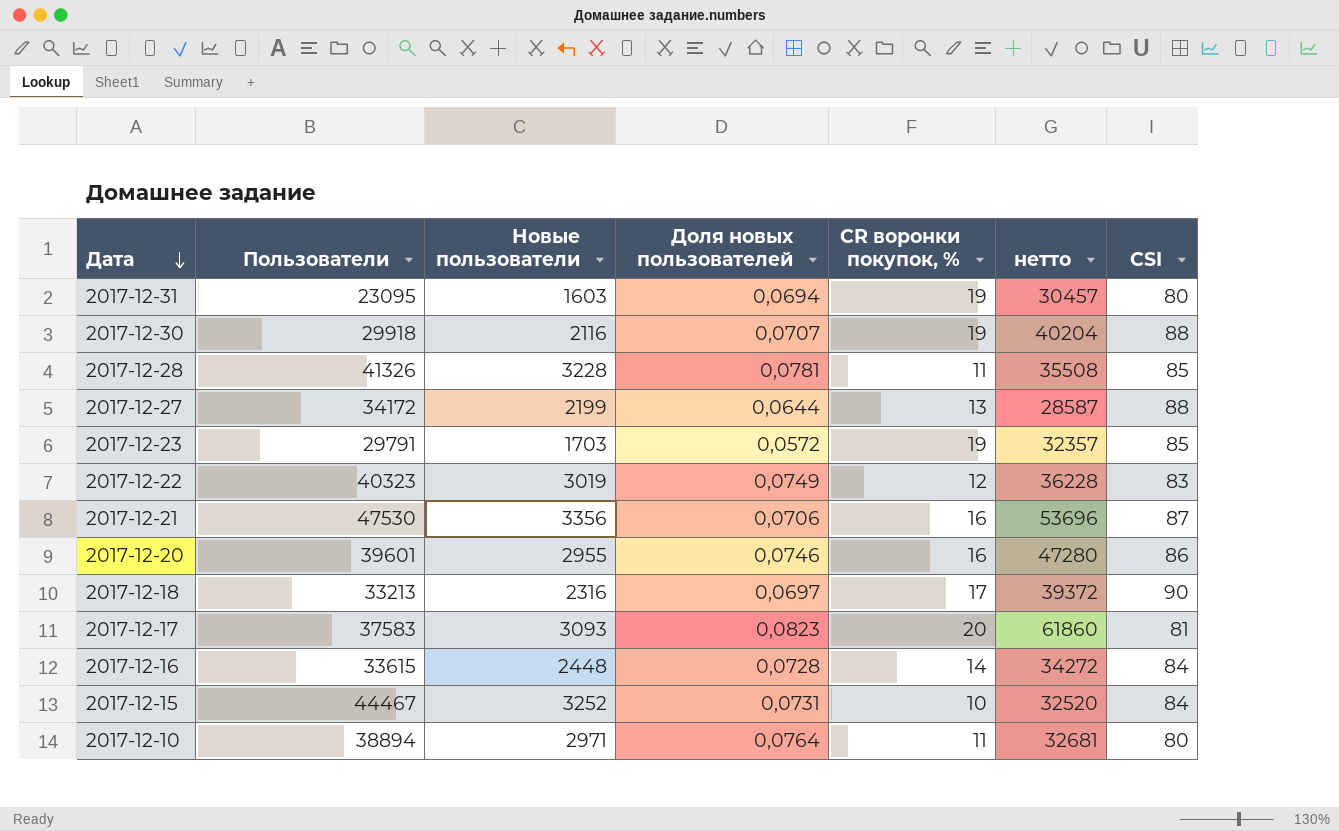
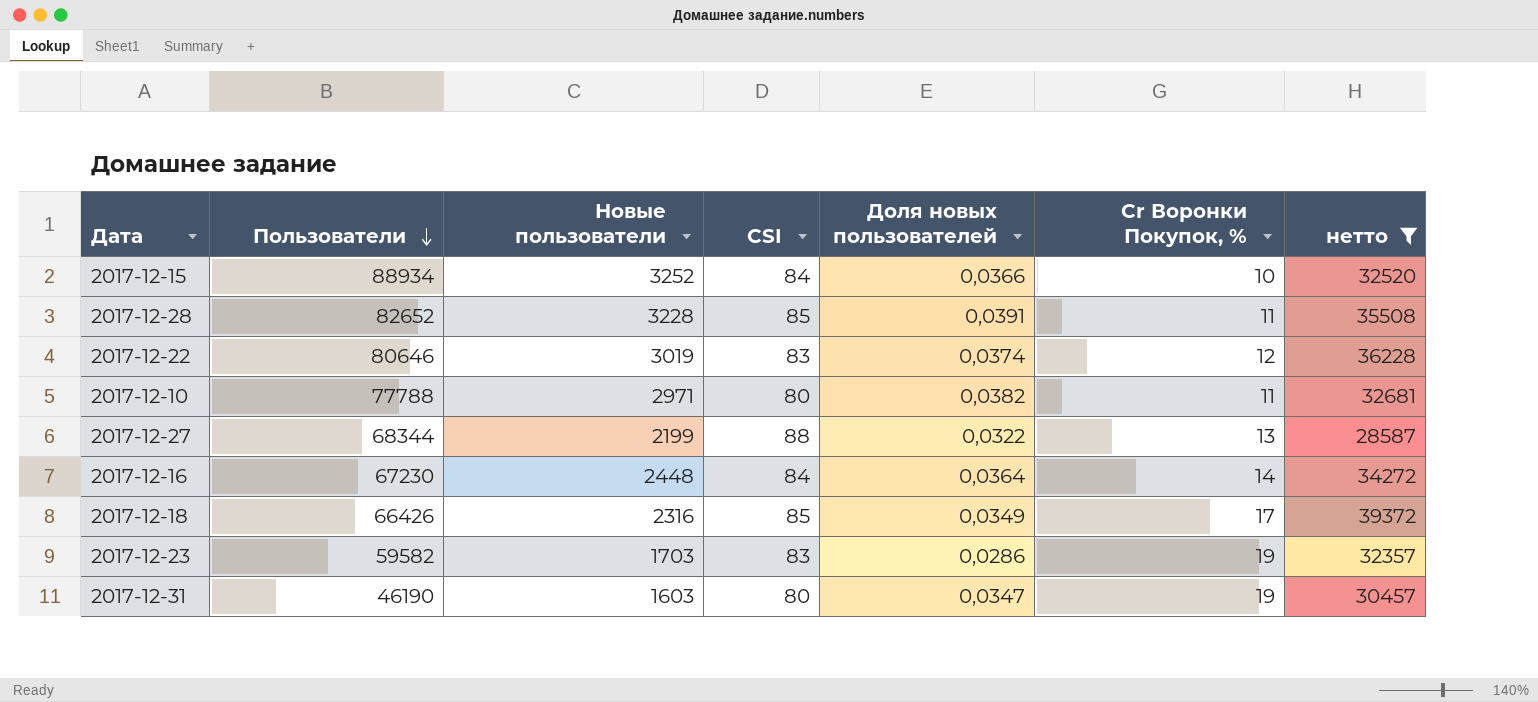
filter: none -> нетто <= 39372
row order: Дата descending -> Пользователи descending
column CSI | position: 7 -> 4
column name: CR воронки покупок, % -> Cr Воронки Покупок, %
2017-12-15 | Пользователи: 44467 -> 88934
2017-12-15 | Доля новых пользователей: 0,0731 -> 0,0366
2017-12-28 | Пользователи: 41326 -> 82652
2017-12-28 | Доля новых пользователей: 0,0781 -> 0,0391
2017-12-22 | Пользователи: 40323 -> 80646
2017-12-22 | Доля новых пользователей: 0,0749 -> 0,0374
2017-12-10 | Пользователи: 38894 -> 77788
2017-12-10 | Доля новых пользователей: 0,0764 -> 0,0382
2017-12-27 | Пользователи: 34172 -> 68344
2017-12-27 | Доля новых пользователей: 0,0644 -> 0,0322
2017-12-16 | Пользователи: 33615 -> 67230
2017-12-16 | Доля новых пользователей: 0,0728 -> 0,0364
2017-12-18 | Пользователи: 33213 -> 66426
2017-12-18 | CSI: 90 -> 85
2017-12-18 | Доля новых пользователей: 0,0697 -> 0,0349
2017-12-23 | Пользователи: 29791 -> 59582
2017-12-23 | CSI: 85 -> 83
2017-12-23 | Доля новых пользователей: 0,0572 -> 0,0286
2017-12-31 | Пользователи: 23095 -> 46190
2017-12-31 | Доля новых пользователей: 0,0694 -> 0,0347

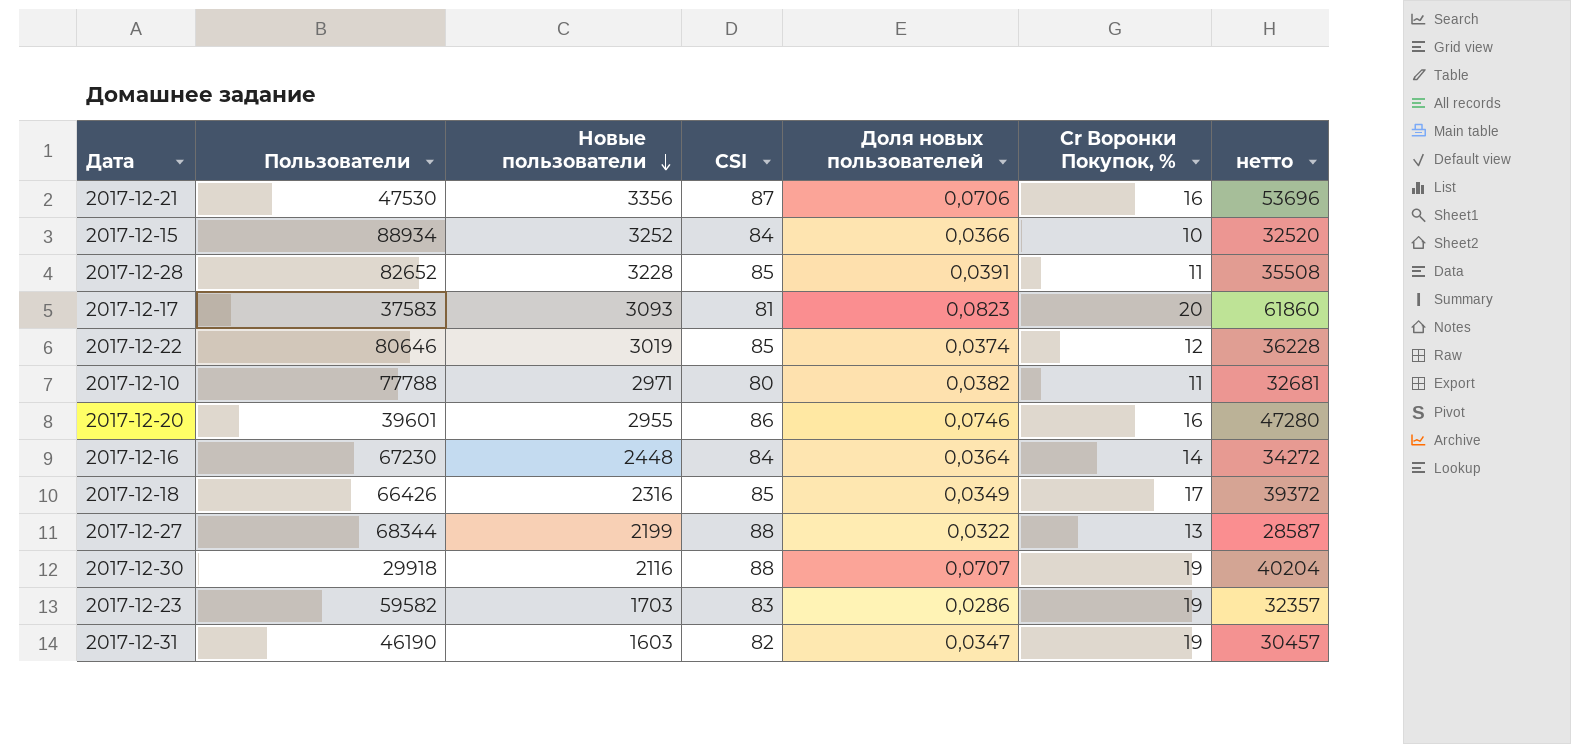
filter: нетто <= 39372 -> none
row order: Пользователи descending -> Новые пользователи descending
2017-12-22 | CSI: 83 -> 85
2017-12-31 | CSI: 80 -> 82

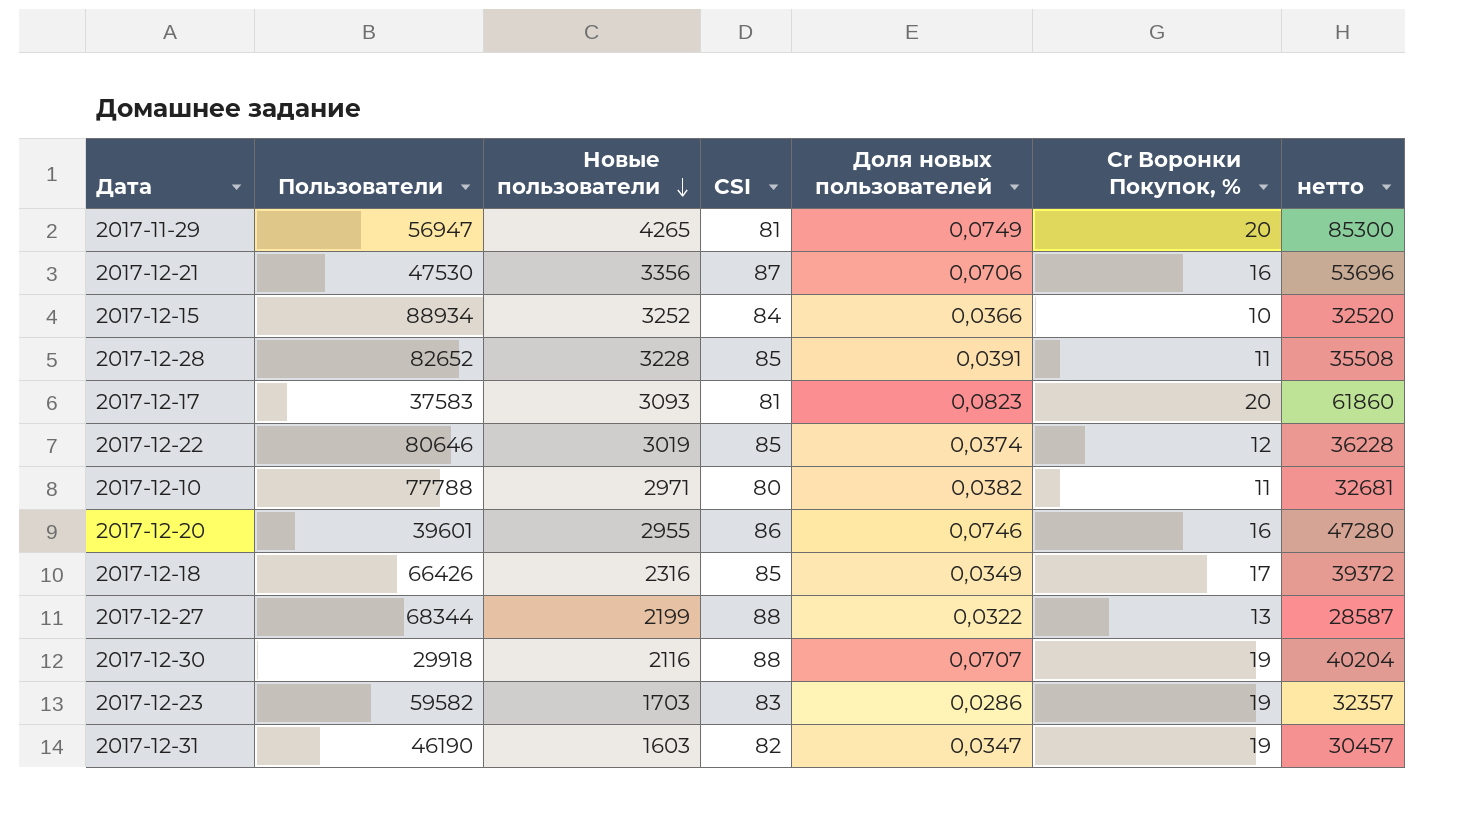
row 2017-12-16: 67230 | 2448 | 84 | 0,0364 | 14 | 34272 -> none
row 2017-11-29: none -> 56947 | 4265 | 81 | 0,0749 | 20 | 85300

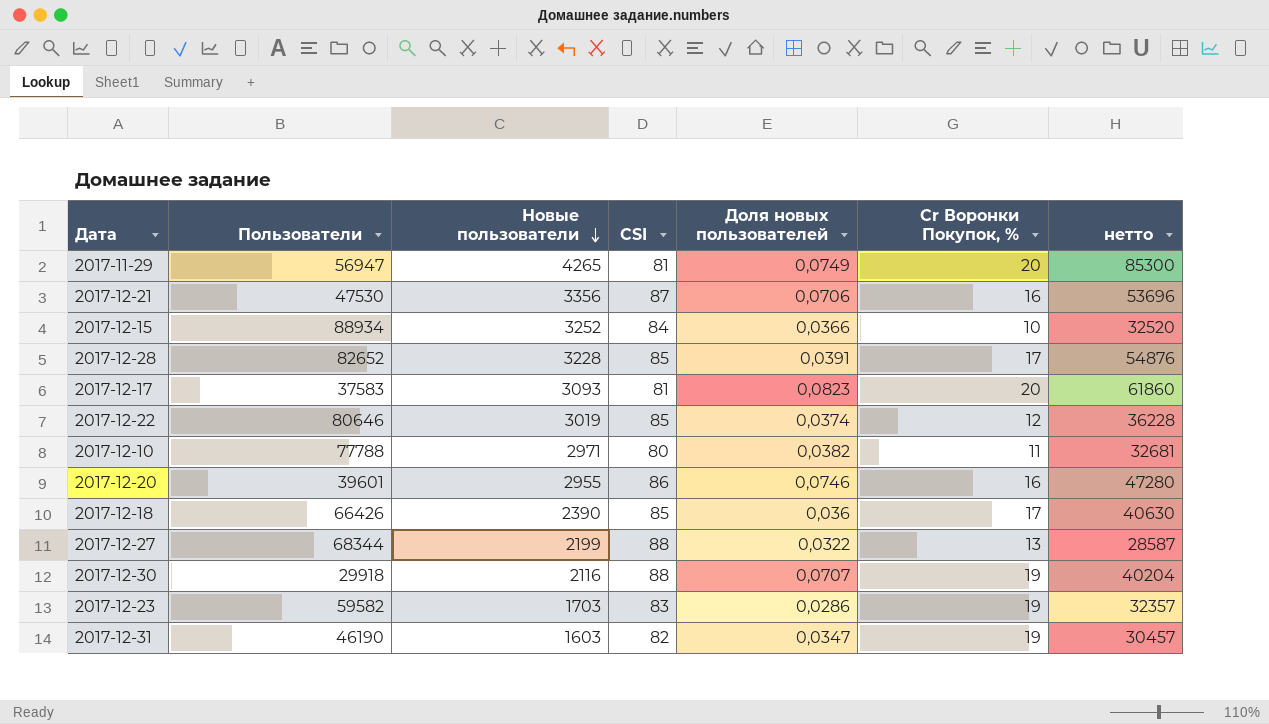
2017-12-28 | Cr Воронки Покупок, %: 11 -> 17
2017-12-28 | нетто: 35508 -> 54876
2017-12-18 | Новые пользователи: 2316 -> 2390
2017-12-18 | Доля новых пользователей: 0,0349 -> 0,036
2017-12-18 | нетто: 39372 -> 40630

